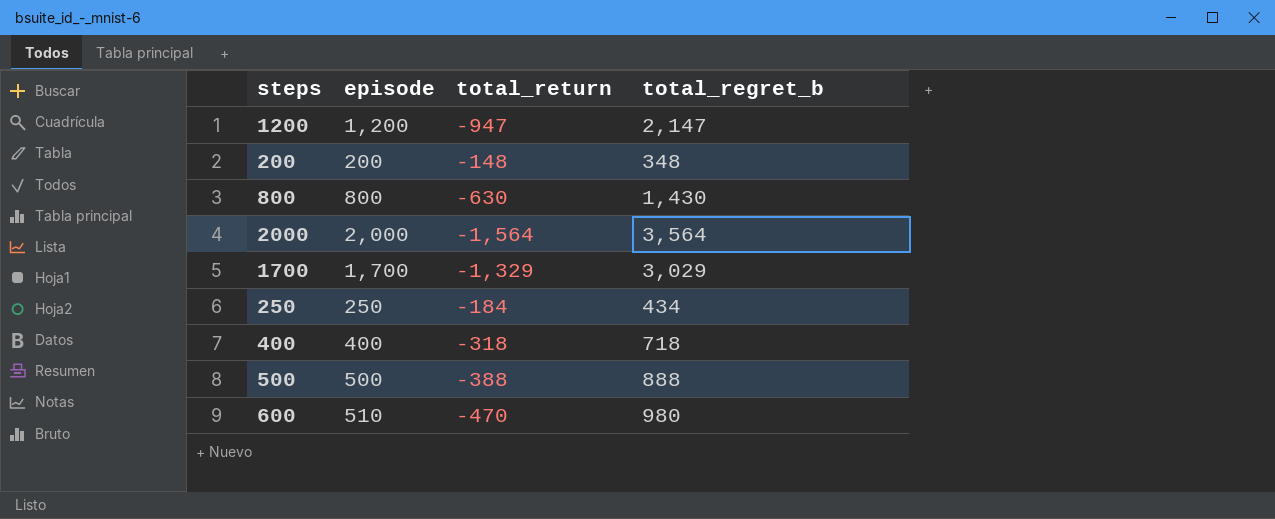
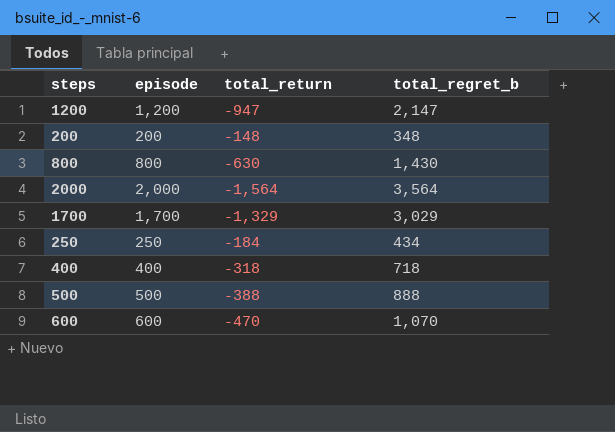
600 | episode: 510 -> 600
600 | total_regret_b: 980 -> 1,070

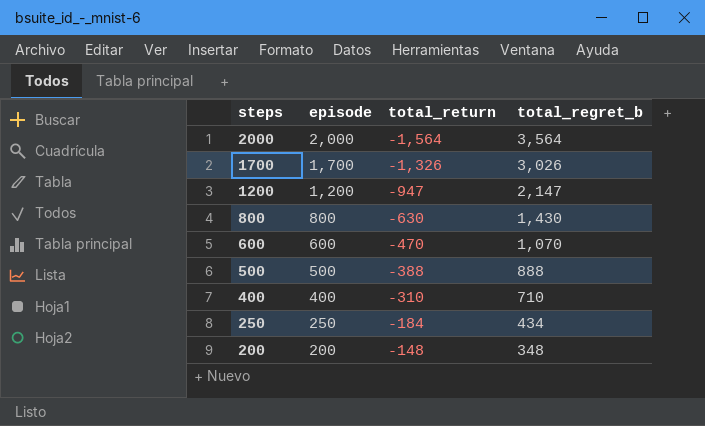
row order: none -> steps descending
1700 | total_return: -1,329 -> -1,326
1700 | total_regret_b: 3,029 -> 3,026
400 | total_return: -318 -> -310
400 | total_regret_b: 718 -> 710

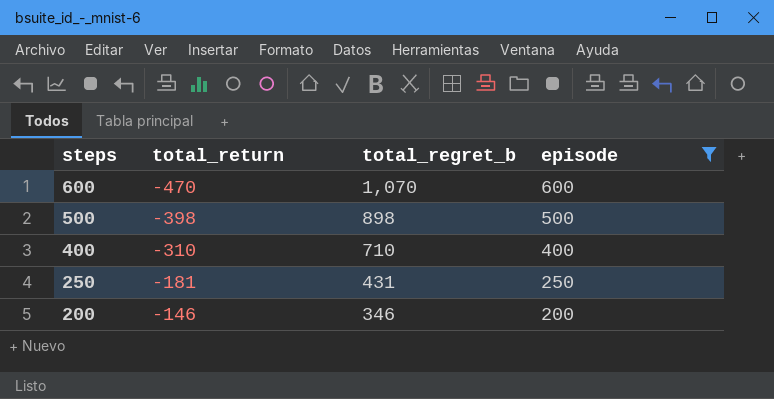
filter: none -> episode <= 600
column episode | position: 2 -> 4
500 | total_return: -388 -> -398
500 | total_regret_b: 888 -> 898
250 | total_return: -184 -> -181
250 | total_regret_b: 434 -> 431
200 | total_return: -148 -> -146
200 | total_regret_b: 348 -> 346

